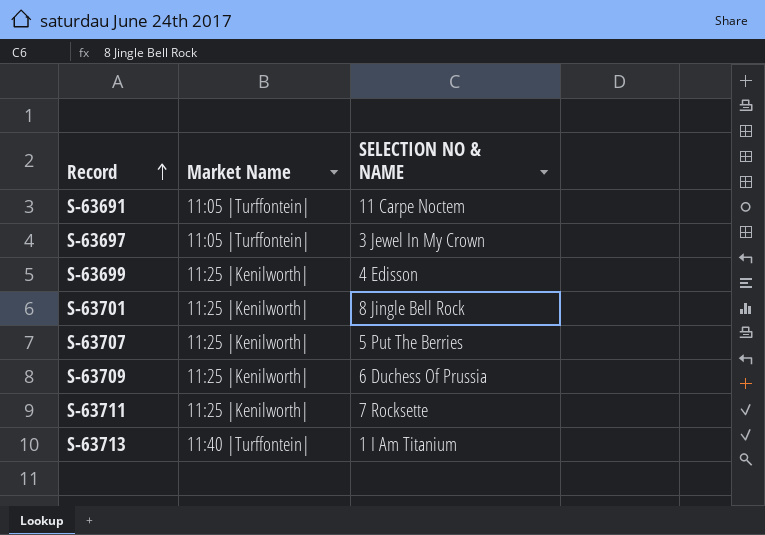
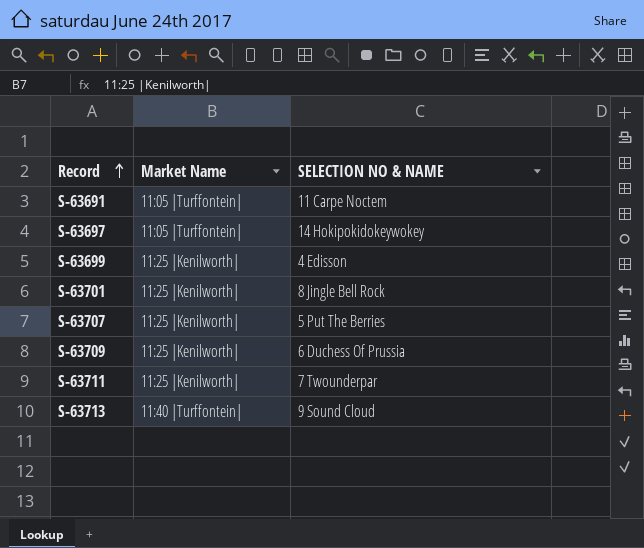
S-63697 | SELECTION NO & NAME: 3 Jewel In My Crown -> 14 Hokipokidokeywokey
S-63711 | SELECTION NO & NAME: 7 Rocksette -> 7 Twounderpar
S-63713 | SELECTION NO & NAME: 1 I Am Titanium -> 9 Sound Cloud

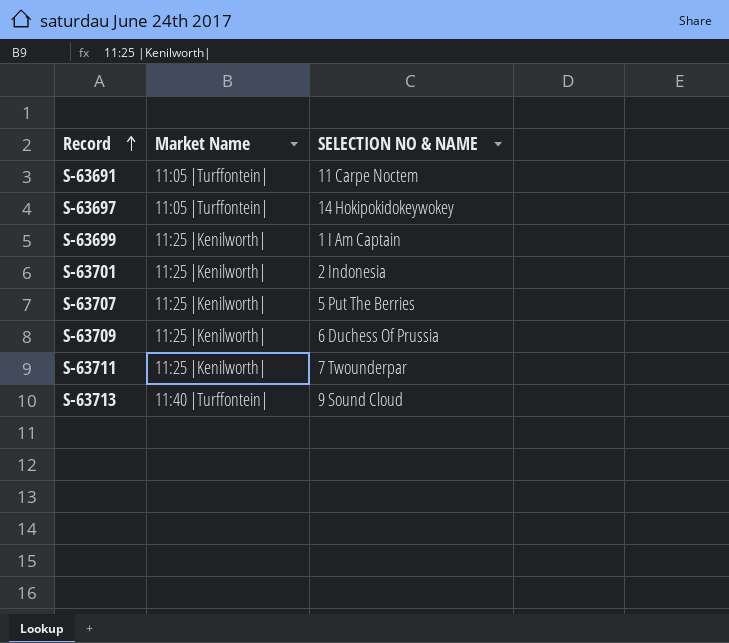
S-63699 | SELECTION NO & NAME: 4 Edisson -> 1 I Am Captain
S-63701 | SELECTION NO & NAME: 8 Jingle Bell Rock -> 2 Indonesia

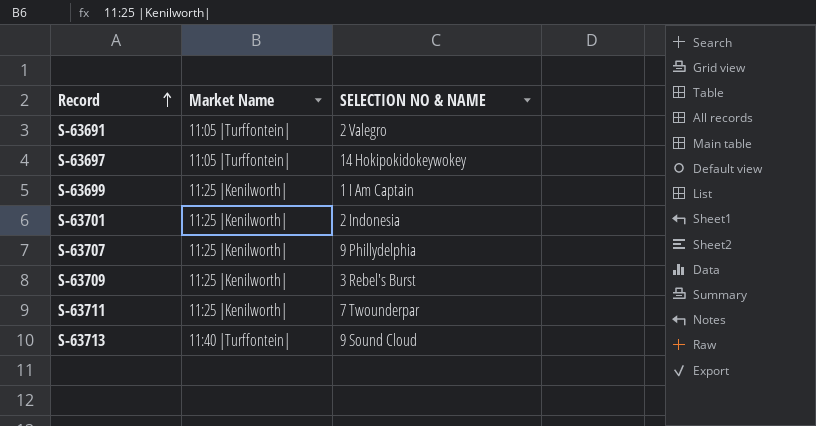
S-63691 | SELECTION NO & NAME: 11 Carpe Noctem -> 2 Valegro
S-63707 | SELECTION NO & NAME: 5 Put The Berries -> 9 Phillydelphia
S-63709 | SELECTION NO & NAME: 6 Duchess Of Prussia -> 3 Rebel's Burst

